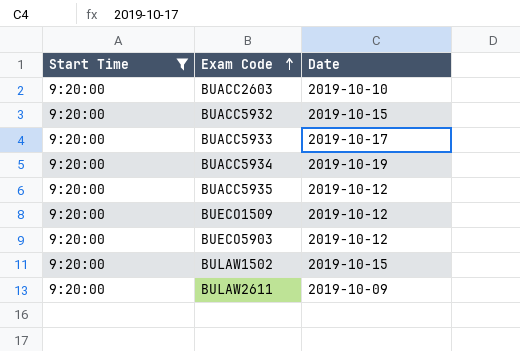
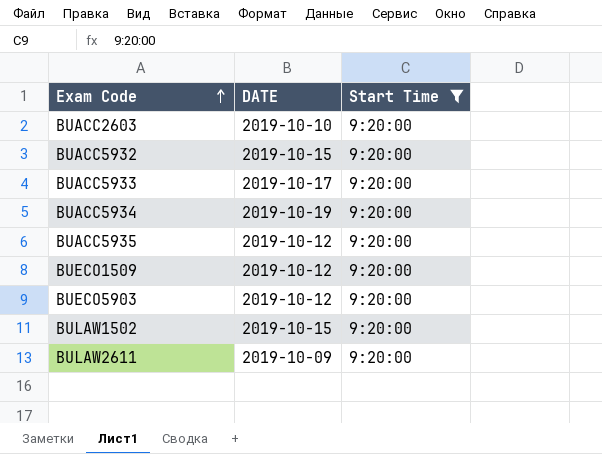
column name: Date -> DATE
column Start Time | position: 1 -> 3

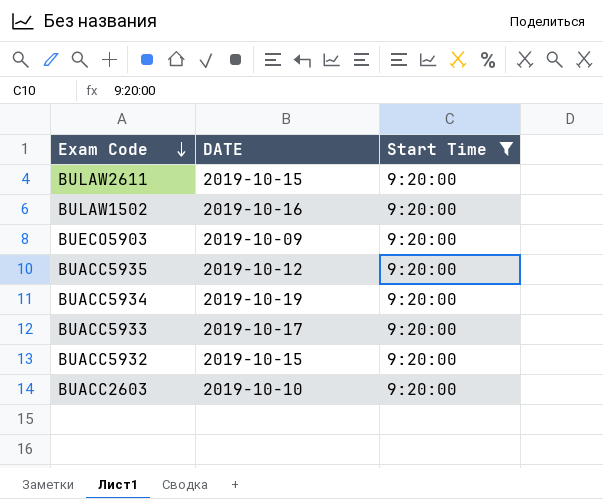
row order: Exam Code ascending -> Exam Code descending
row BUECO1509: 2019-10-12 | 9:20:00 -> none
BULAW2611 | DATE: 2019-10-09 -> 2019-10-15
BULAW1502 | DATE: 2019-10-15 -> 2019-10-16
BUECO5903 | DATE: 2019-10-12 -> 2019-10-09

